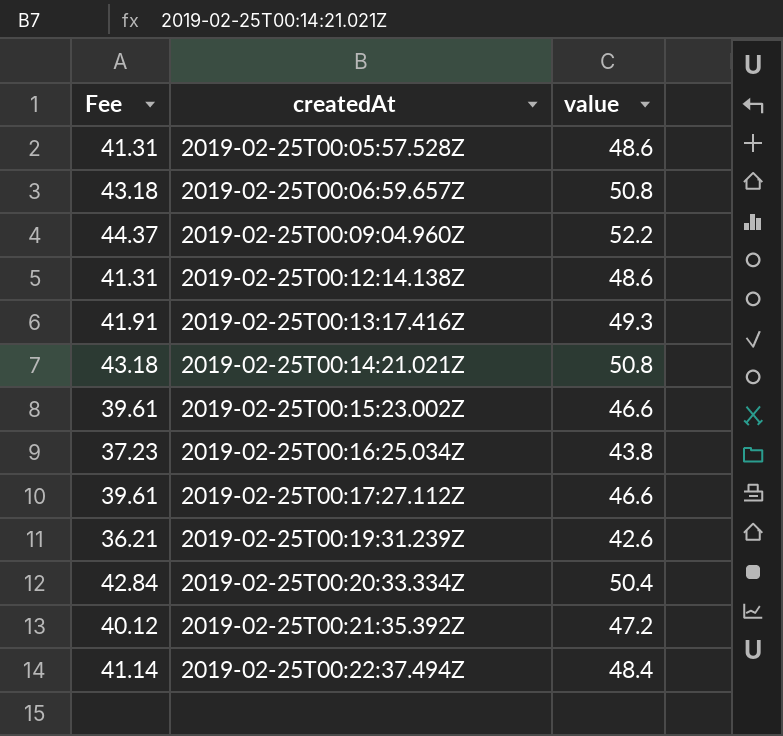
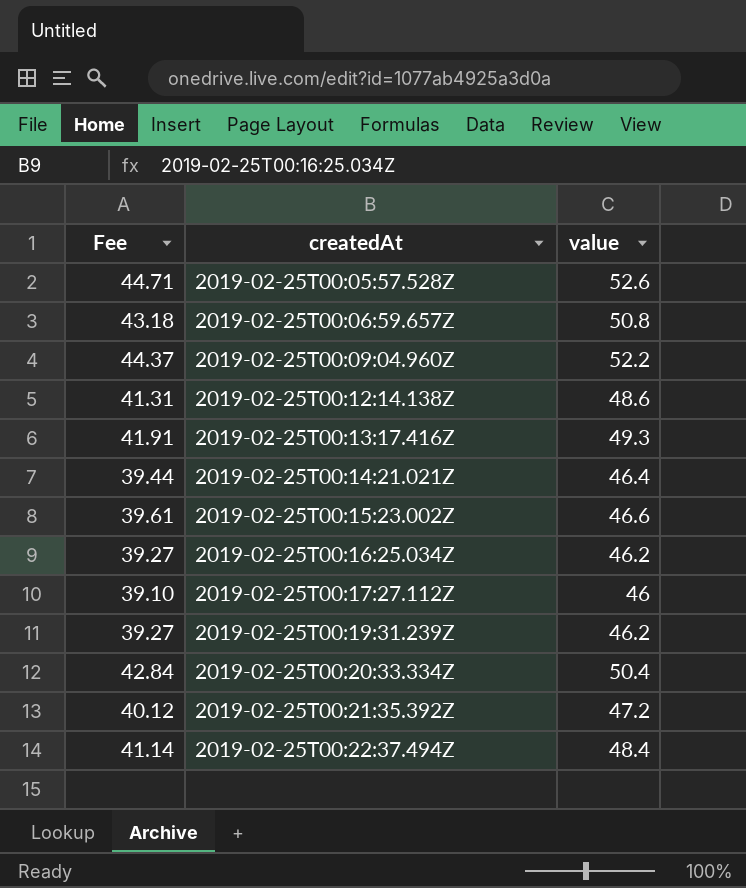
2019-02-25T00:05:57.528Z | Fee: 41.31 -> 44.71
2019-02-25T00:05:57.528Z | value: 48.6 -> 52.6
2019-02-25T00:14:21.021Z | Fee: 43.18 -> 39.44
2019-02-25T00:14:21.021Z | value: 50.8 -> 46.4
2019-02-25T00:16:25.034Z | Fee: 37.23 -> 39.27
2019-02-25T00:16:25.034Z | value: 43.8 -> 46.2
2019-02-25T00:17:27.112Z | Fee: 39.61 -> 39.10
2019-02-25T00:17:27.112Z | value: 46.6 -> 46
2019-02-25T00:19:31.239Z | Fee: 36.21 -> 39.27
2019-02-25T00:19:31.239Z | value: 42.6 -> 46.2

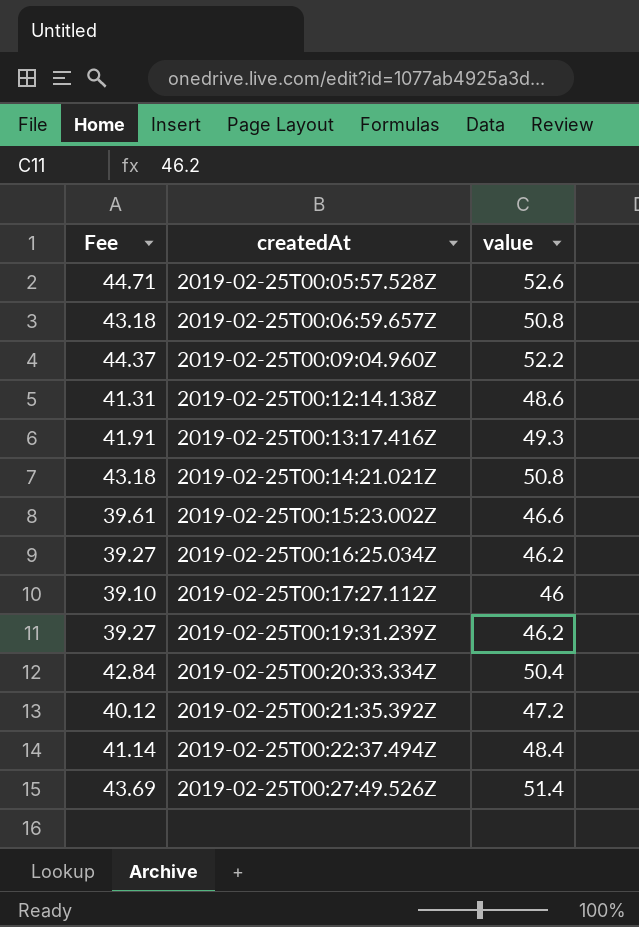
2019-02-25T00:14:21.021Z | Fee: 39.44 -> 43.18
2019-02-25T00:14:21.021Z | value: 46.4 -> 50.8
row 2019-02-25T00:27:49.526Z: none -> 43.69 | 51.4

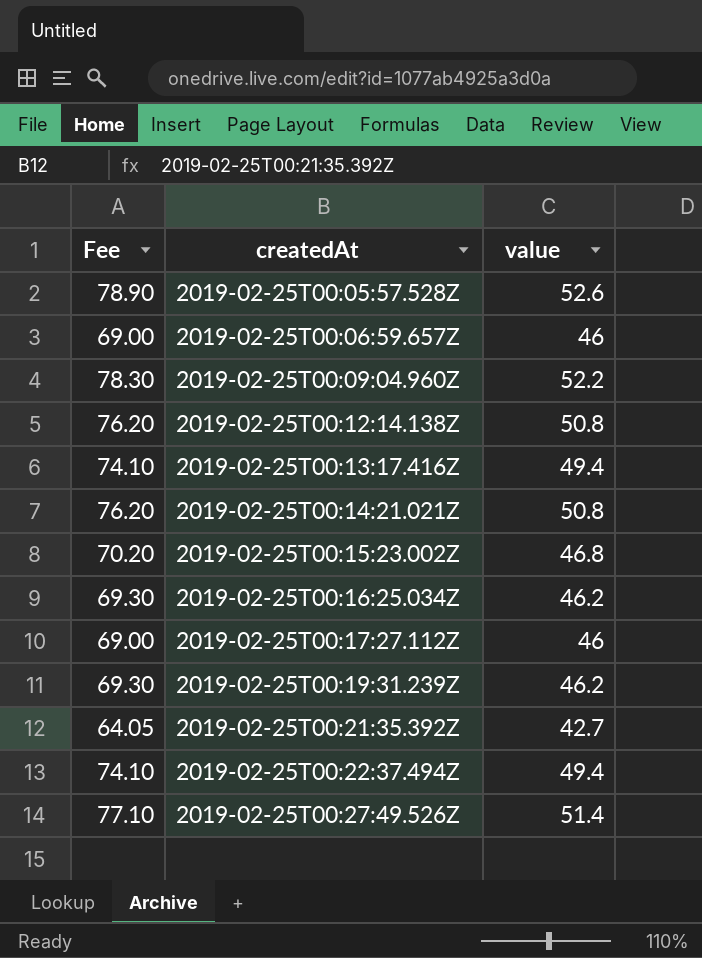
column Fee | formula: [value] * 0.85 -> [value] * 1.5
row 2019-02-25T00:20:33.334Z: 42.84 | 50.4 -> none
2019-02-25T00:06:59.657Z | value: 50.8 -> 46
2019-02-25T00:12:14.138Z | value: 48.6 -> 50.8
2019-02-25T00:13:17.416Z | value: 49.3 -> 49.4
2019-02-25T00:15:23.002Z | value: 46.6 -> 46.8
2019-02-25T00:21:35.392Z | value: 47.2 -> 42.7
2019-02-25T00:22:37.494Z | value: 48.4 -> 49.4

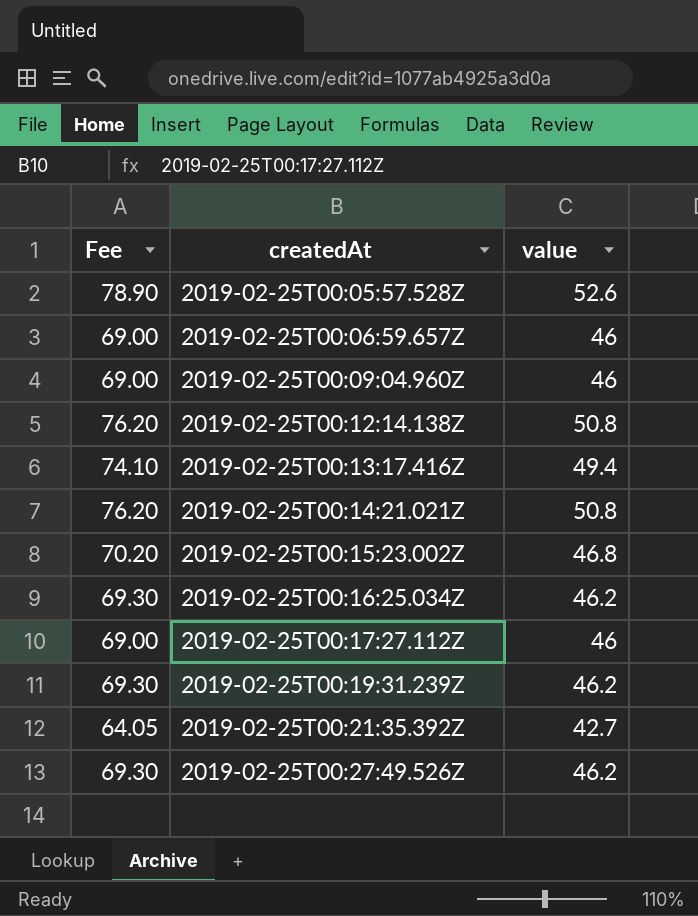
row 2019-02-25T00:22:37.494Z: 74.10 | 49.4 -> none
2019-02-25T00:09:04.960Z | Fee: 78.30 -> 69.00
2019-02-25T00:09:04.960Z | value: 52.2 -> 46
2019-02-25T00:27:49.526Z | Fee: 77.10 -> 69.30
2019-02-25T00:27:49.526Z | value: 51.4 -> 46.2

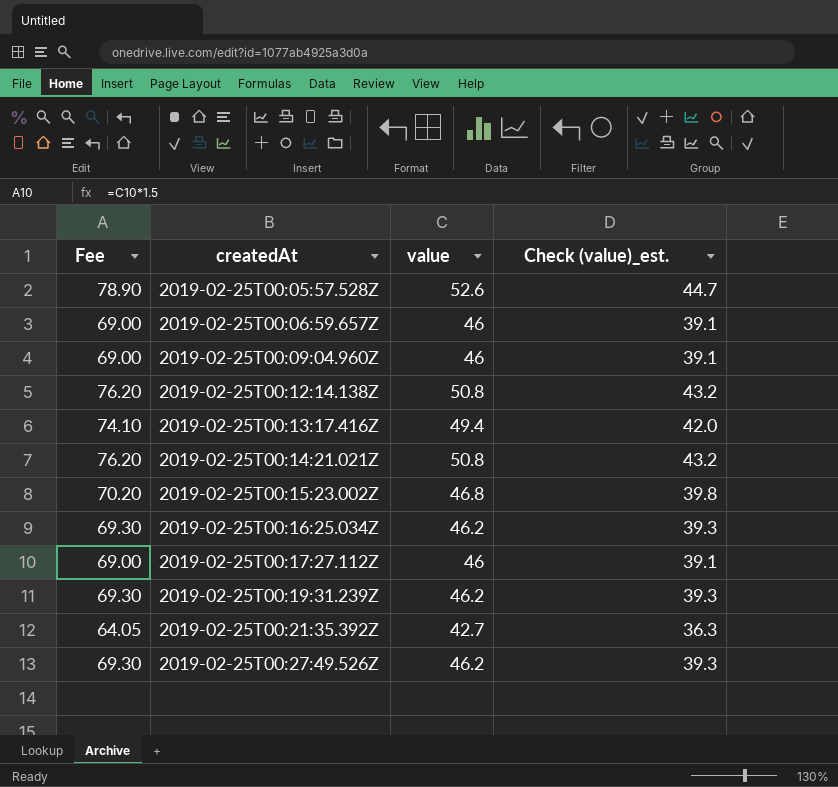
column Check (value)_est. | formula: none -> [value] * 0.85

